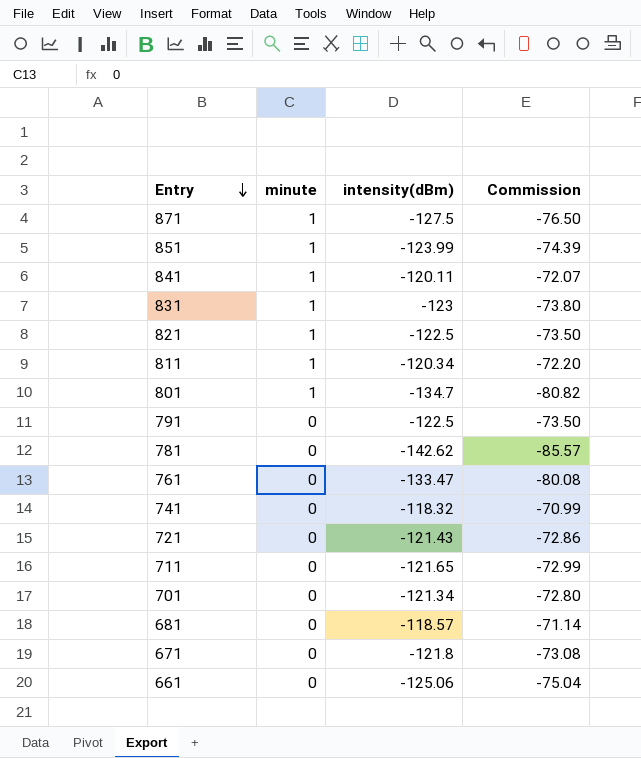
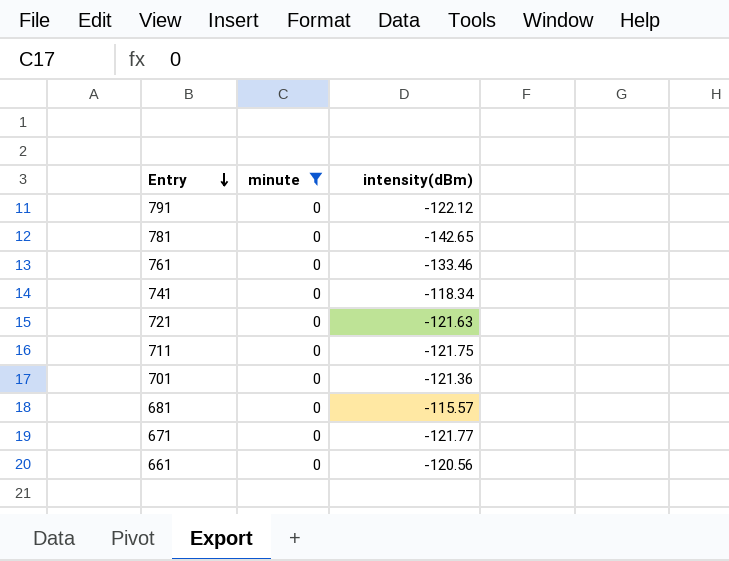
filter: none -> minute = 0
column Commission | formula: [intensity(dBm)] * 0.6 -> none
791 | intensity(dBm): -122.5 -> -122.12
781 | intensity(dBm): -142.62 -> -142.65
761 | intensity(dBm): -133.47 -> -133.46
741 | intensity(dBm): -118.32 -> -118.34
721 | intensity(dBm): -121.43 -> -121.63
711 | intensity(dBm): -121.65 -> -121.75
701 | intensity(dBm): -121.34 -> -121.36
681 | intensity(dBm): -118.57 -> -115.57
671 | intensity(dBm): -121.8 -> -121.77
661 | intensity(dBm): -125.06 -> -120.56

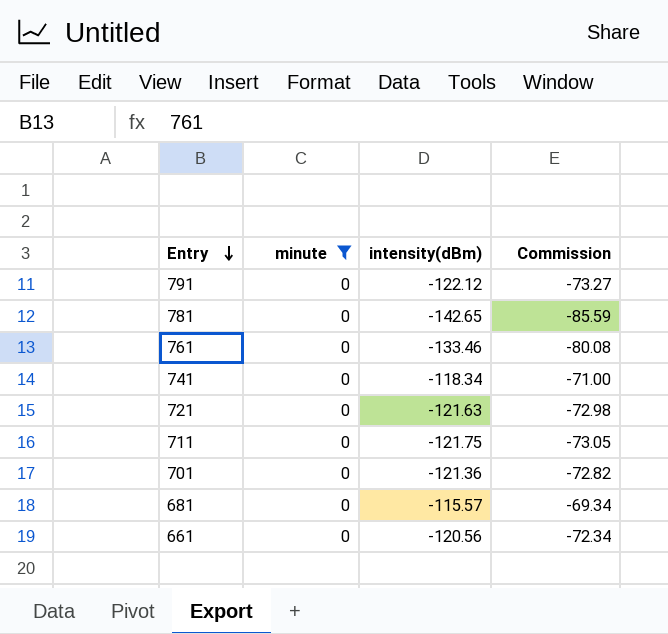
column Commission | formula: none -> [intensity(dBm)] * 0.6
row 671: 0 | -121.77 -> none

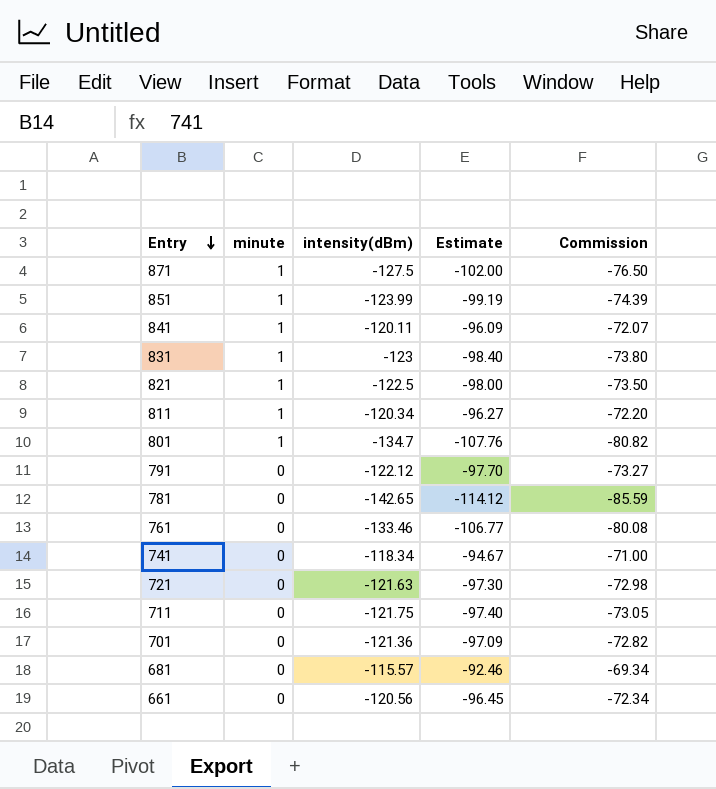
filter: minute = 0 -> none
column Estimate | formula: none -> [intensity(dBm)] * 0.8

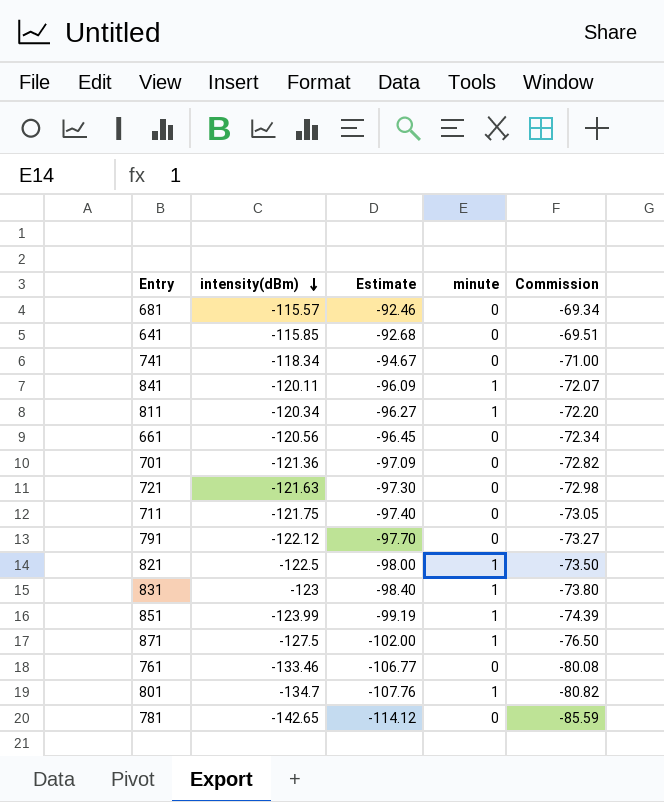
row order: Entry descending -> intensity(dBm) descending
column minute | position: 2 -> 4
row 641: none -> -115.85 | -92.68 | 0 | -69.51

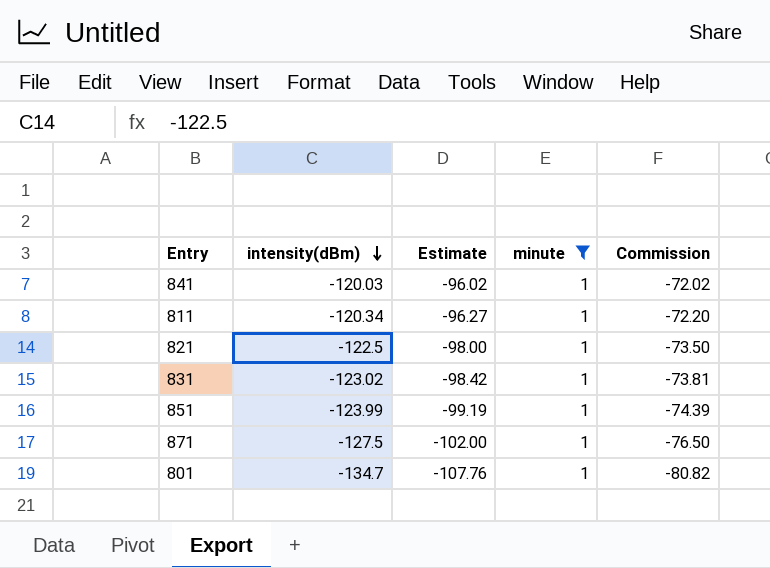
filter: none -> minute = 1
841 | intensity(dBm): -120.11 -> -120.03
841 | Estimate: -96.09 -> -96.02
841 | Commission: -72.07 -> -72.02
831 | intensity(dBm): -123 -> -123.02
831 | Estimate: -98.40 -> -98.42
831 | Commission: -73.80 -> -73.81

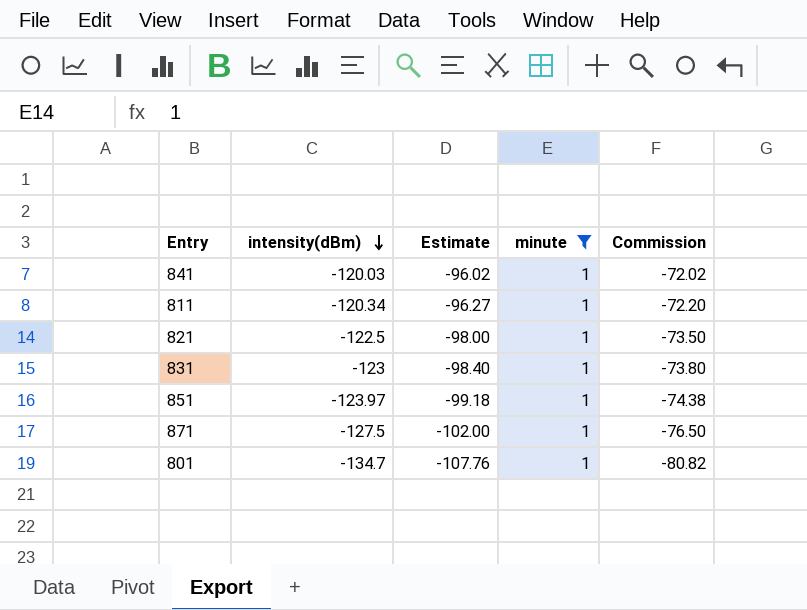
831 | intensity(dBm): -123.02 -> -123
831 | Estimate: -98.42 -> -98.40
831 | Commission: -73.81 -> -73.80
851 | intensity(dBm): -123.99 -> -123.97
851 | Estimate: -99.19 -> -99.18
851 | Commission: -74.39 -> -74.38

